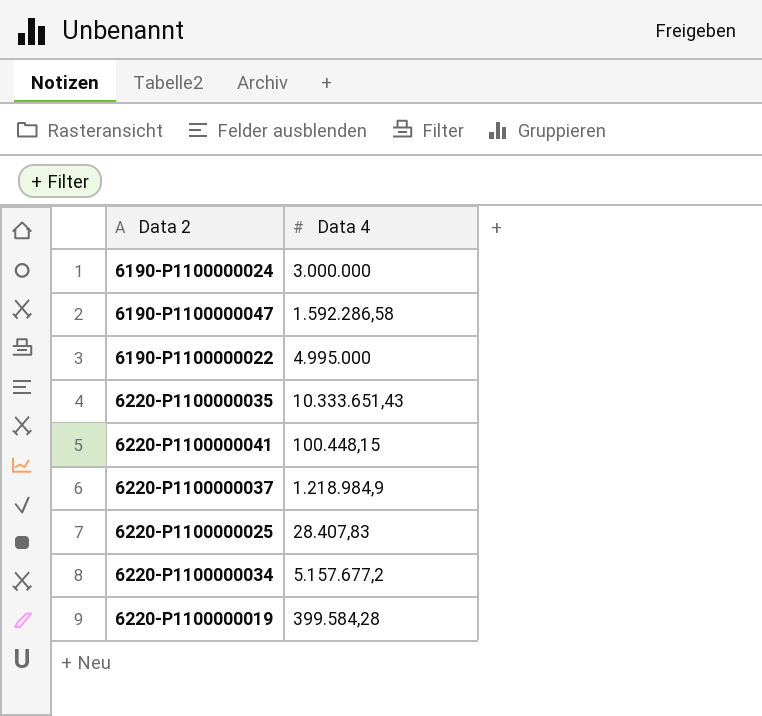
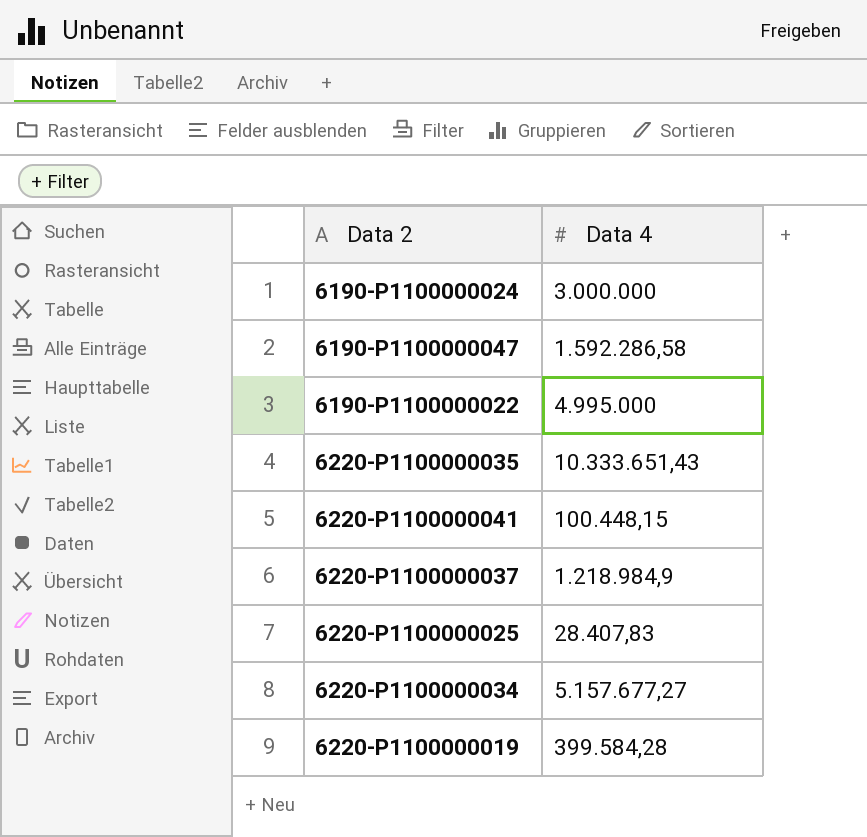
6220-P1100000034 | Data 4: 5.157.677,2 -> 5.157.677,27

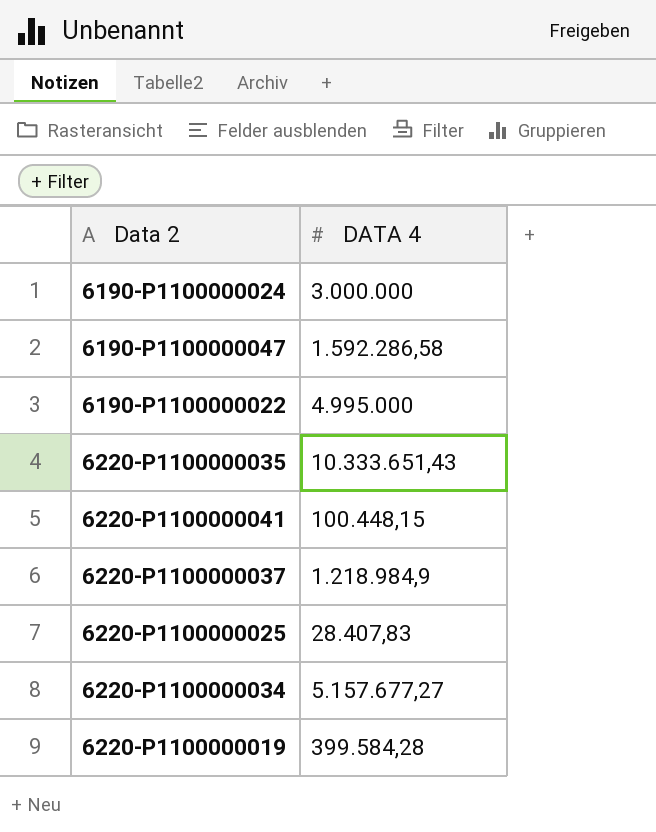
column name: Data 4 -> DATA 4

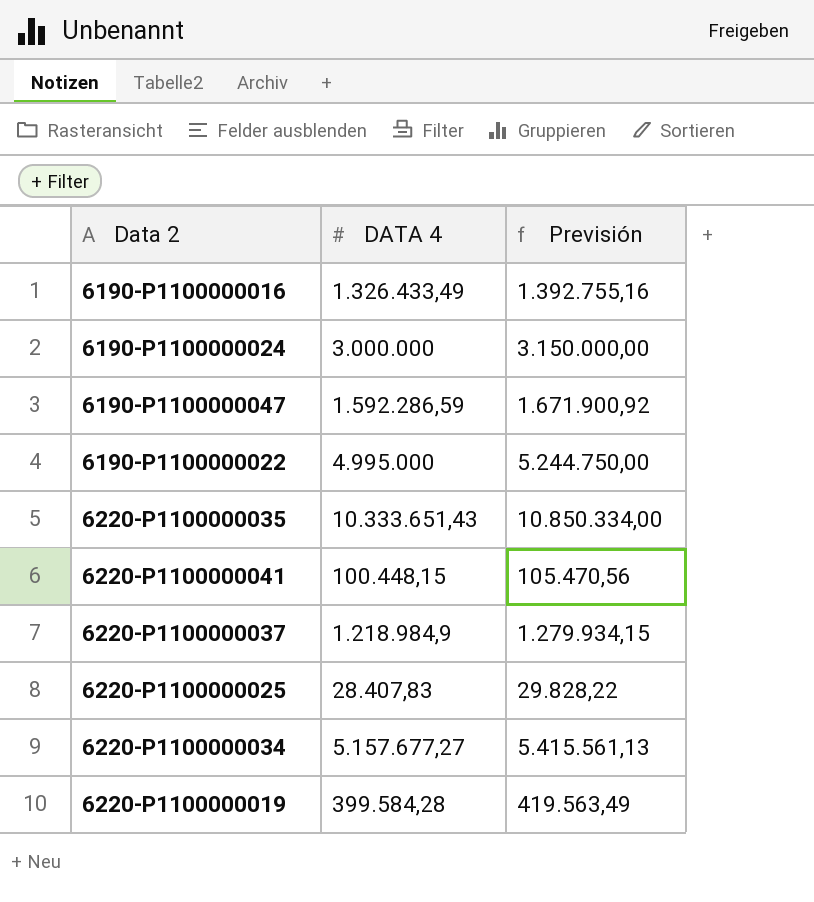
column Previsión | formula: none -> [DATA 4] * 1,05
row 6190-P1100000016: none -> 1.326.433,49 | 1.392.755,16
6190-P1100000047 | DATA 4: 1.592.286,58 -> 1.592.286,59

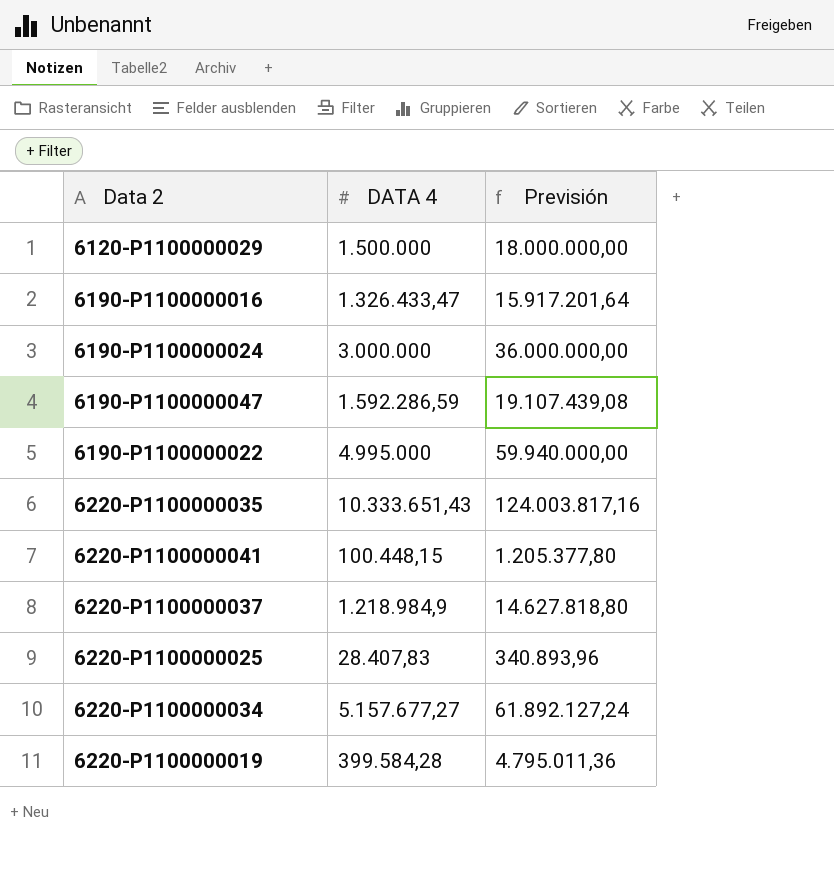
column Previsión | formula: [DATA 4] * 1,05 -> [DATA 4] * 12
row 6120-P1100000029: none -> 1.500.000 | 18.000.000,00
6190-P1100000016 | DATA 4: 1.326.433,49 -> 1.326.433,47

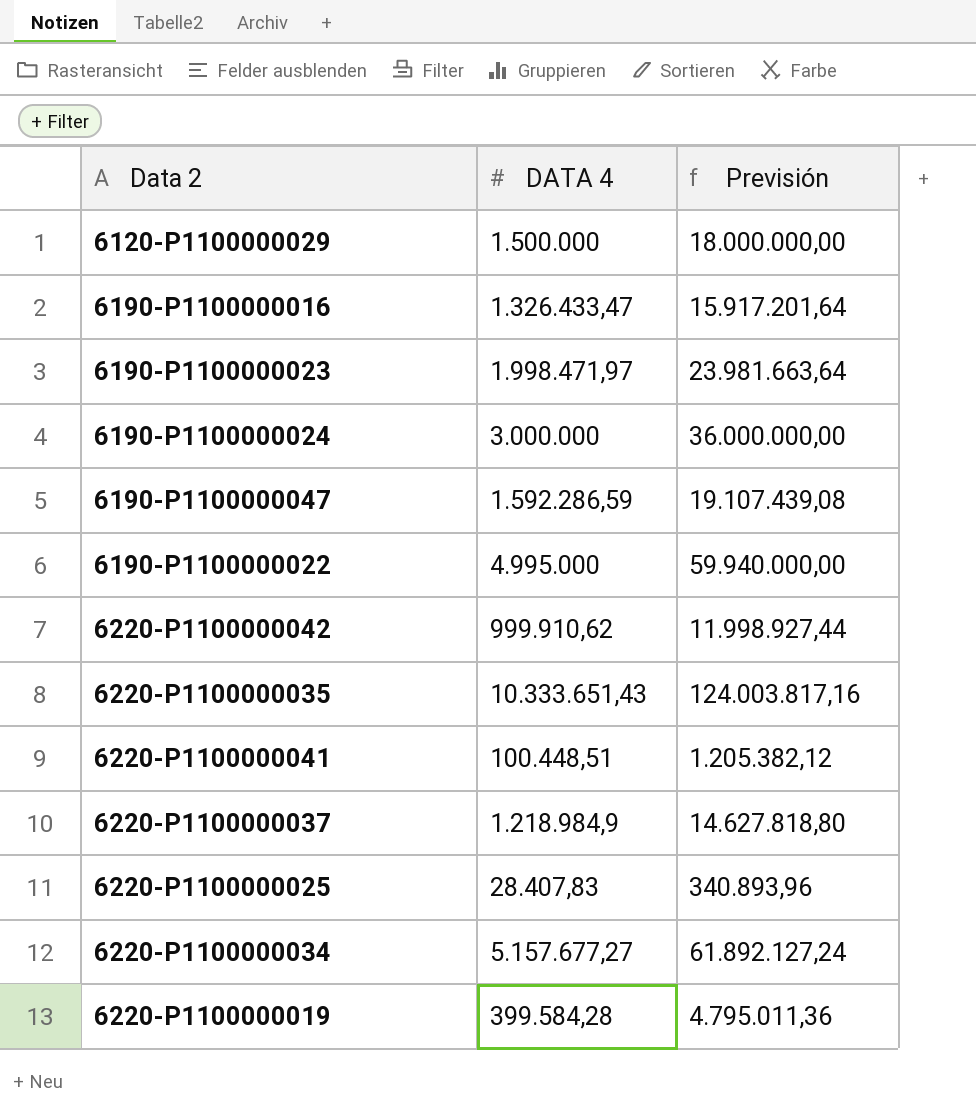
row 6190-P1100000023: none -> 1.998.471,97 | 23.981.663,64
row 6220-P1100000042: none -> 999.910,62 | 11.998.927,44
6220-P1100000041 | DATA 4: 100.448,15 -> 100.448,51
6220-P1100000041 | Previsión: 1.205.377,80 -> 1.205.382,12

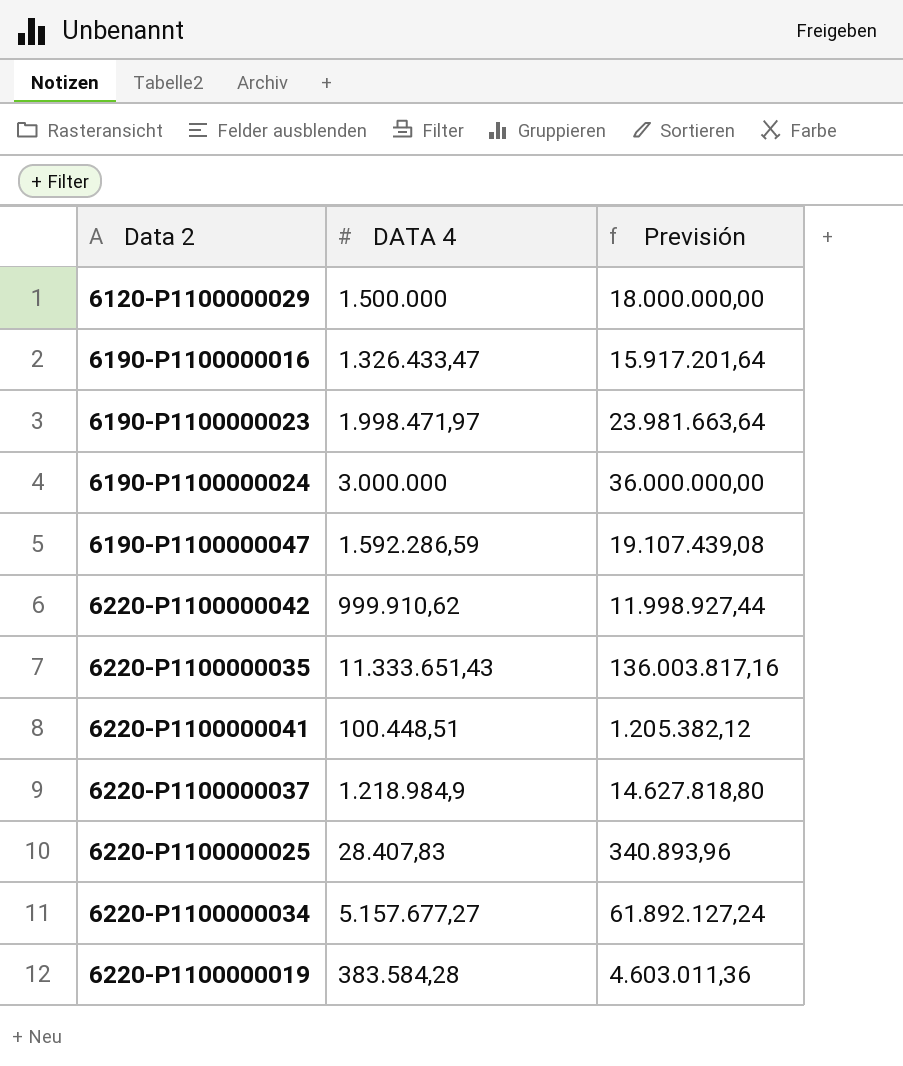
row 6190-P1100000022: 4.995.000 | 59.940.000,00 -> none
6220-P1100000035 | DATA 4: 10.333.651,43 -> 11.333.651,43
6220-P1100000035 | Previsión: 124.003.817,16 -> 136.003.817,16
6220-P1100000019 | DATA 4: 399.584,28 -> 383.584,28
6220-P1100000019 | Previsión: 4.795.011,36 -> 4.603.011,36

